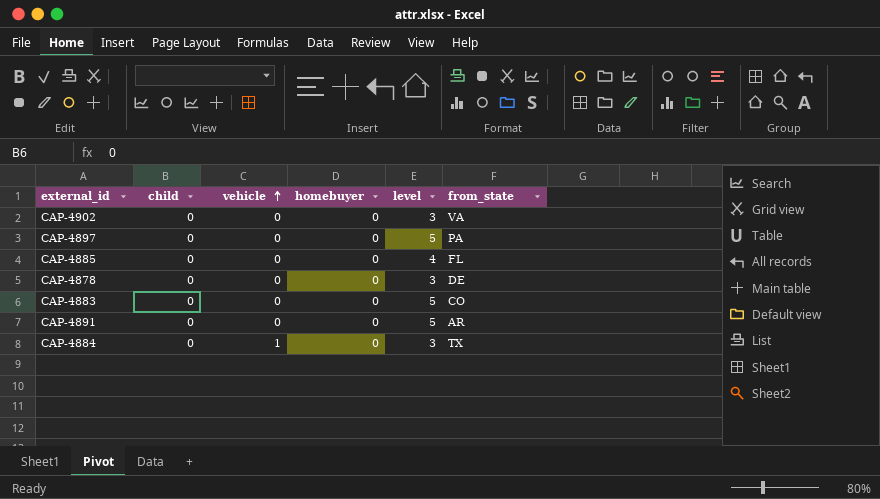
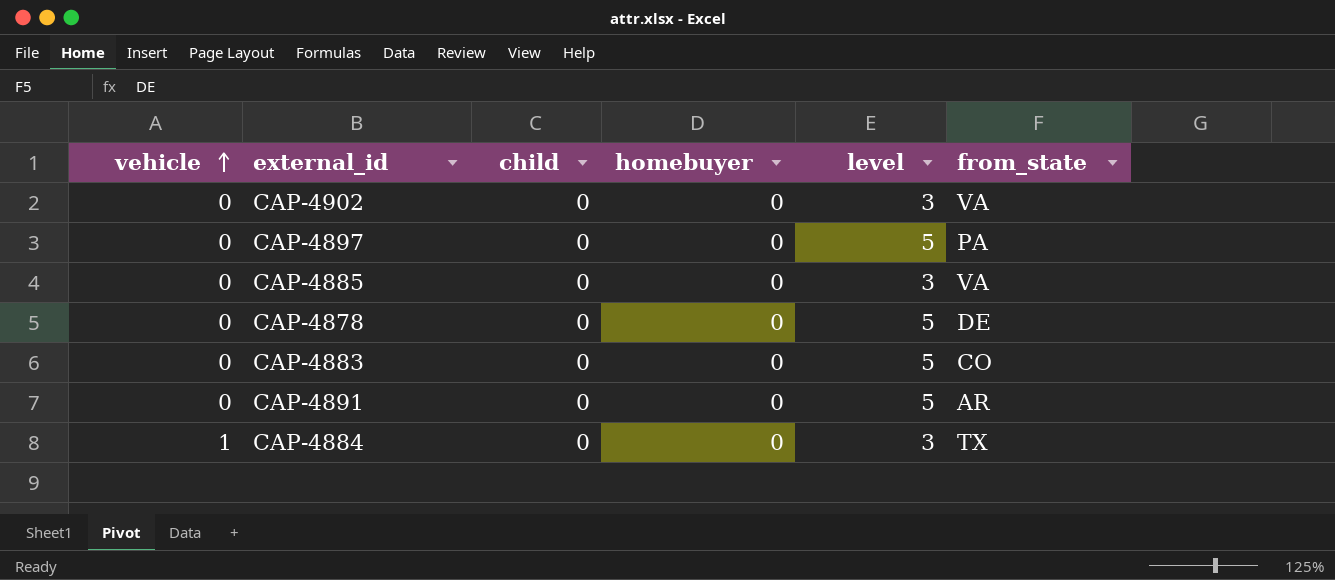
column vehicle | position: 3 -> 1
CAP-4885 | level: 4 -> 3
CAP-4885 | from_state: FL -> VA
CAP-4878 | level: 3 -> 5

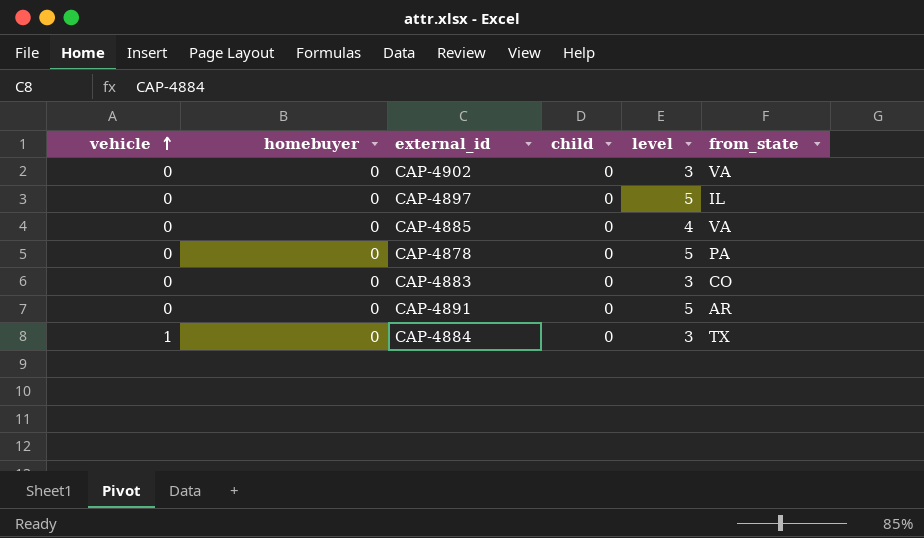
column homebuyer | position: 4 -> 2
CAP-4897 | from_state: PA -> IL
CAP-4885 | level: 3 -> 4
CAP-4878 | from_state: DE -> PA
CAP-4883 | level: 5 -> 3

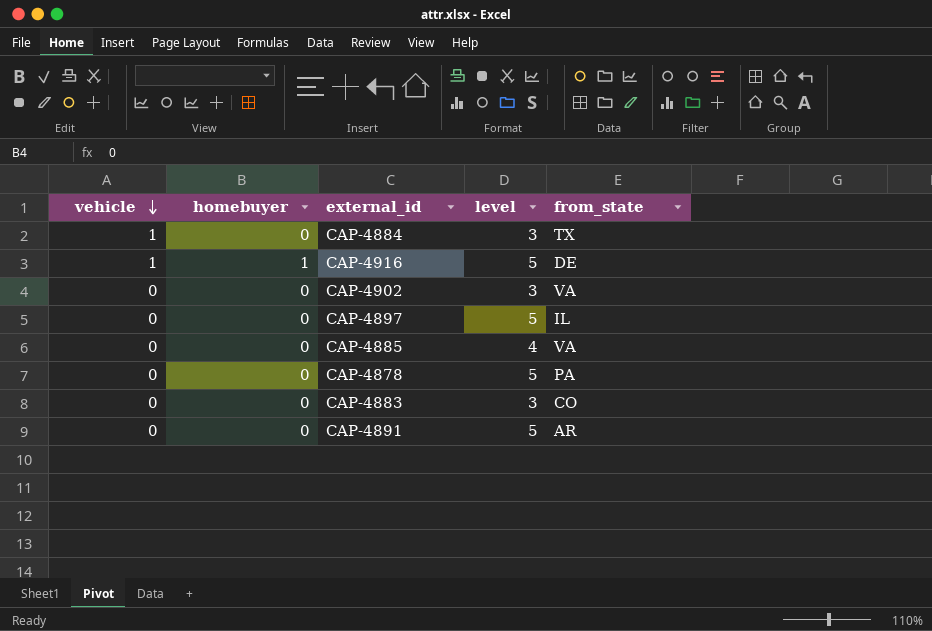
row order: vehicle ascending -> vehicle descending
column child | position: 4 -> none
row CAP-4916: none -> 1 | 1 | 5 | DE

